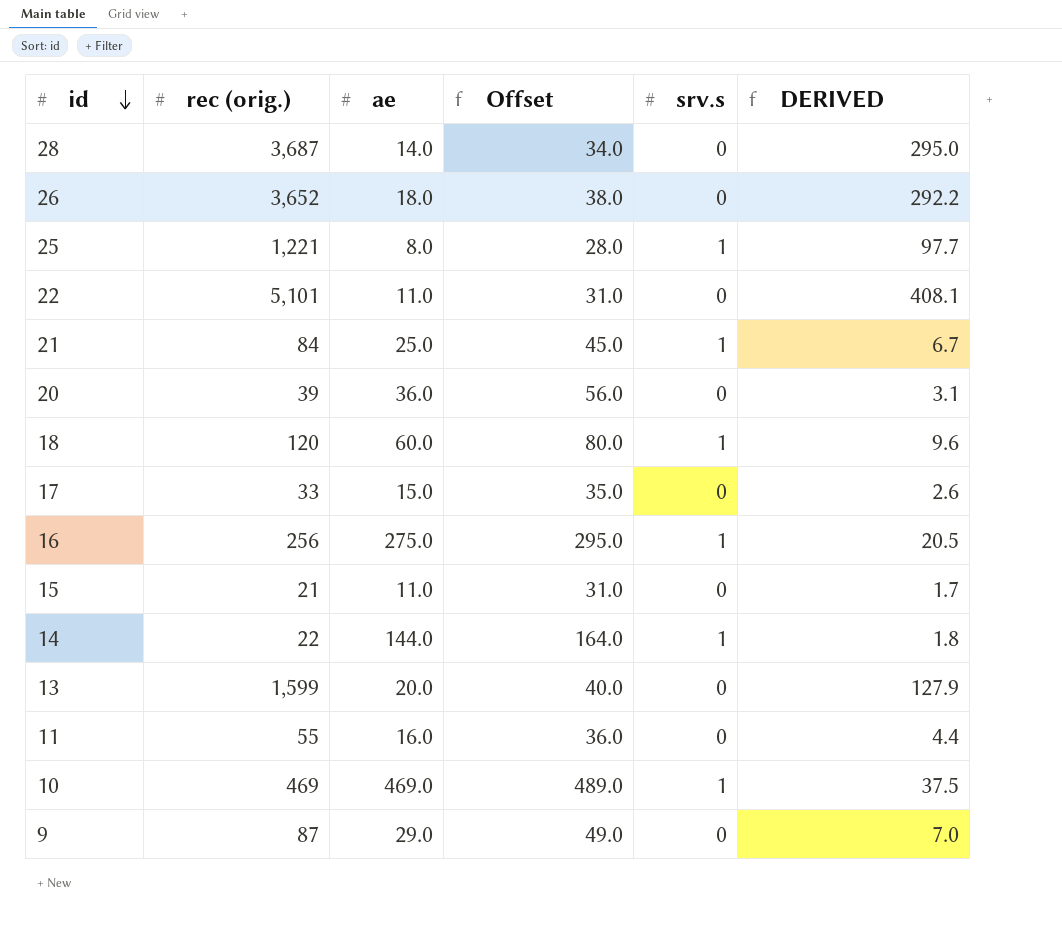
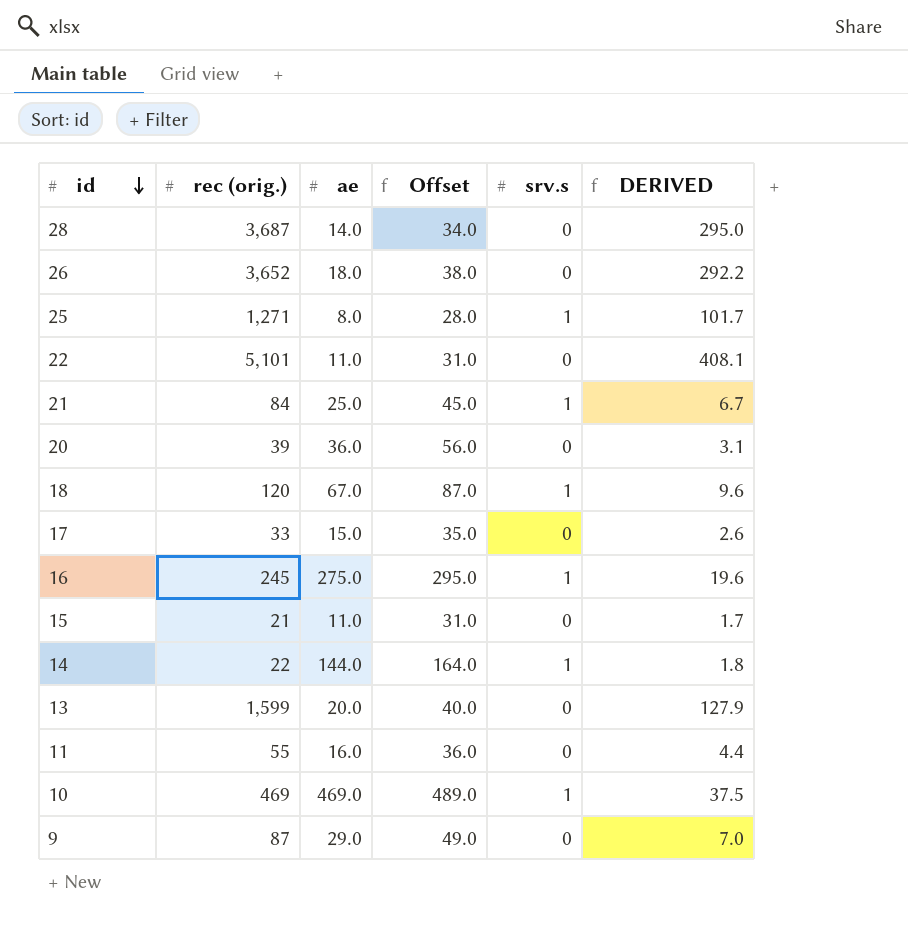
25 | rec (orig.): 1,221 -> 1,271
25 | DERIVED: 97.7 -> 101.7
18 | ae: 60.0 -> 67.0
18 | Offset: 80.0 -> 87.0
16 | rec (orig.): 256 -> 245
16 | DERIVED: 20.5 -> 19.6

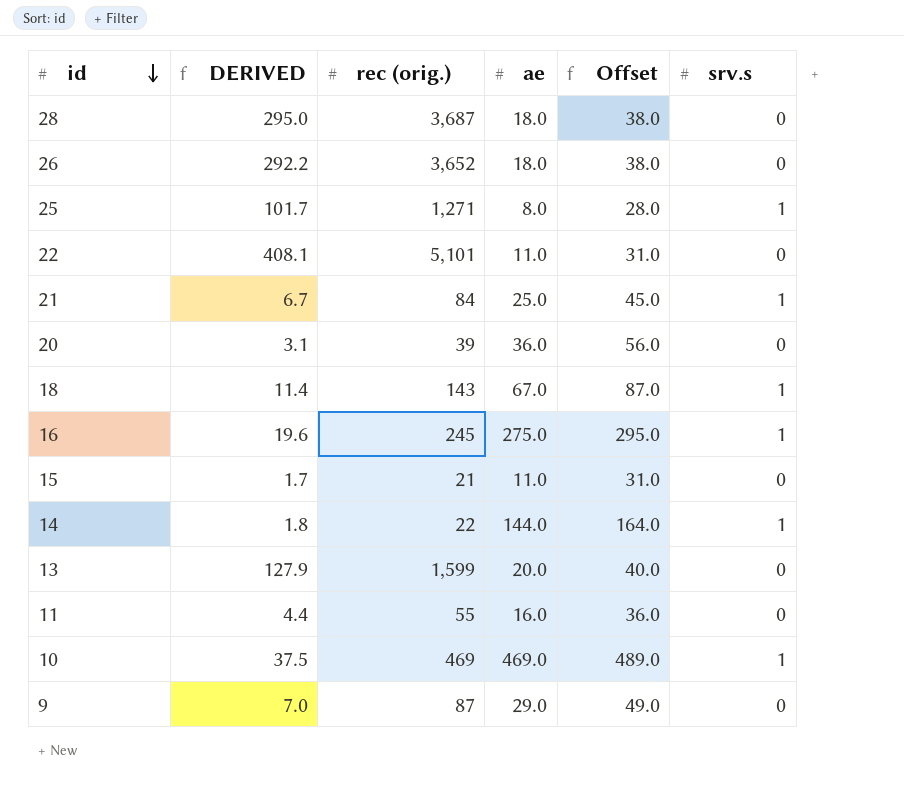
column DERIVED | position: 6 -> 2
row 17: 33 | 15.0 | 35.0 | 0 | 2.6 -> none
28 | ae: 14.0 -> 18.0
28 | Offset: 34.0 -> 38.0
18 | DERIVED: 9.6 -> 11.4
18 | rec (orig.): 120 -> 143

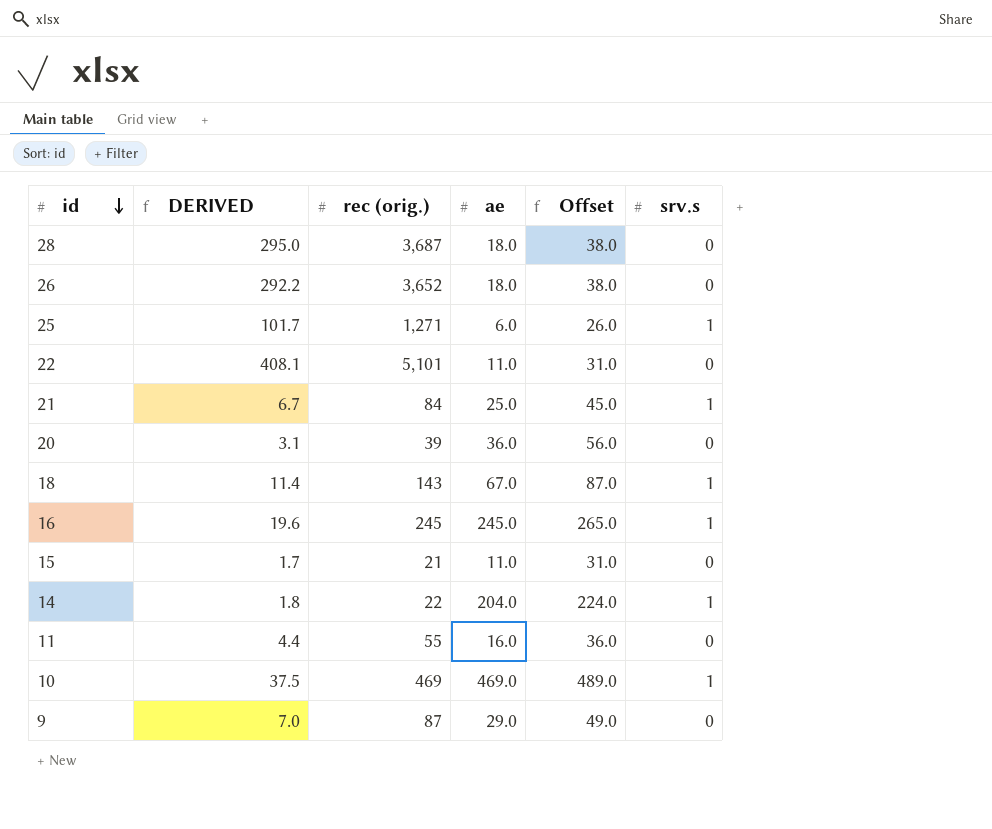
row 13: 127.9 | 1,599 | 20.0 | 40.0 | 0 -> none
25 | ae: 8.0 -> 6.0
25 | Offset: 28.0 -> 26.0
16 | ae: 275.0 -> 245.0
16 | Offset: 295.0 -> 265.0
14 | ae: 144.0 -> 204.0
14 | Offset: 164.0 -> 224.0

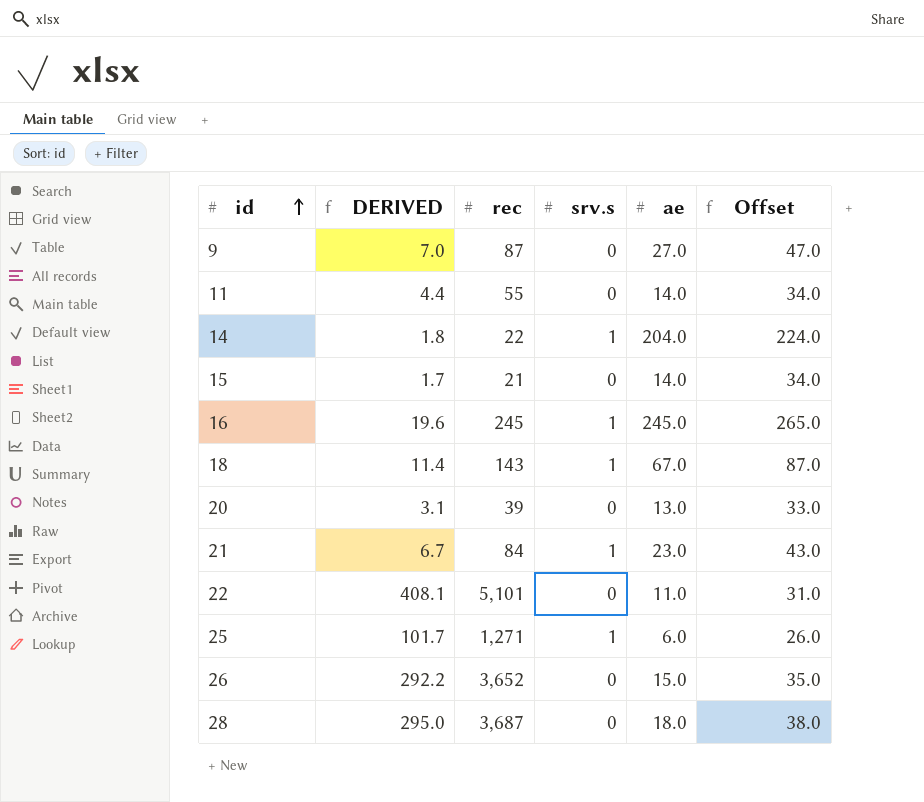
row order: id descending -> id ascending
column name: rec (orig.) -> rec
column srv.s | position: 6 -> 4
row 10: 37.5 | 469 | 469.0 | 489.0 | 1 -> none
9 | ae: 29.0 -> 27.0
9 | Offset: 49.0 -> 47.0
11 | ae: 16.0 -> 14.0
11 | Offset: 36.0 -> 34.0
15 | ae: 11.0 -> 14.0
15 | Offset: 31.0 -> 34.0
20 | ae: 36.0 -> 13.0
20 | Offset: 56.0 -> 33.0
21 | ae: 25.0 -> 23.0
21 | Offset: 45.0 -> 43.0
26 | ae: 18.0 -> 15.0
26 | Offset: 38.0 -> 35.0

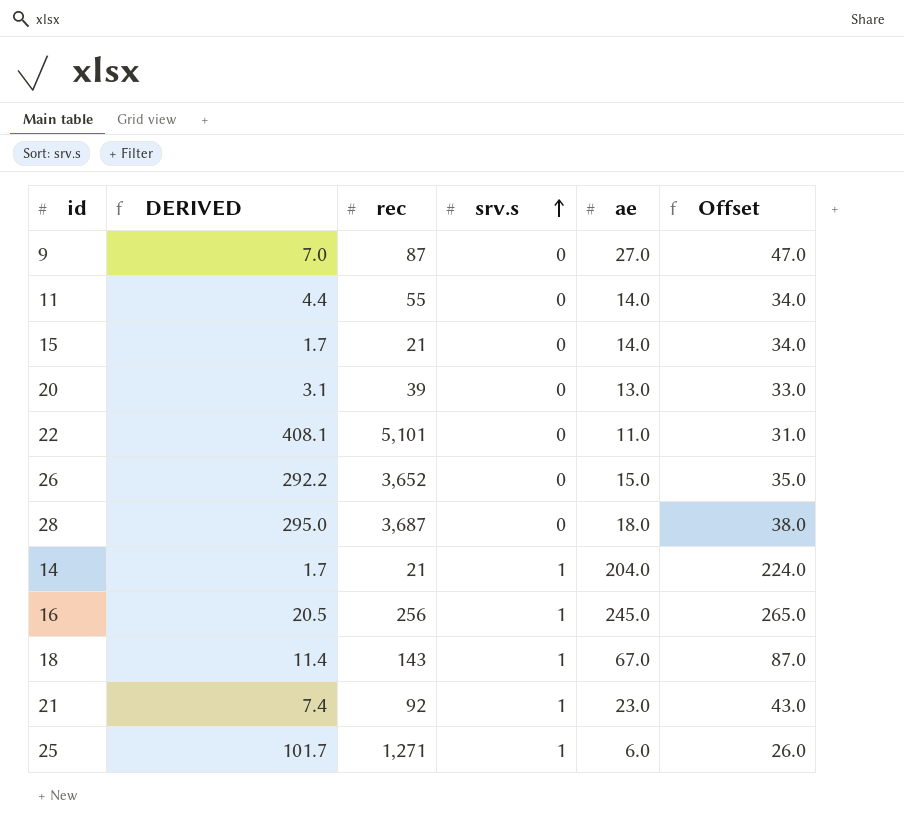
row order: id ascending -> srv.s ascending
14 | DERIVED: 1.8 -> 1.7
14 | rec: 22 -> 21
16 | DERIVED: 19.6 -> 20.5
16 | rec: 245 -> 256
21 | DERIVED: 6.7 -> 7.4
21 | rec: 84 -> 92

